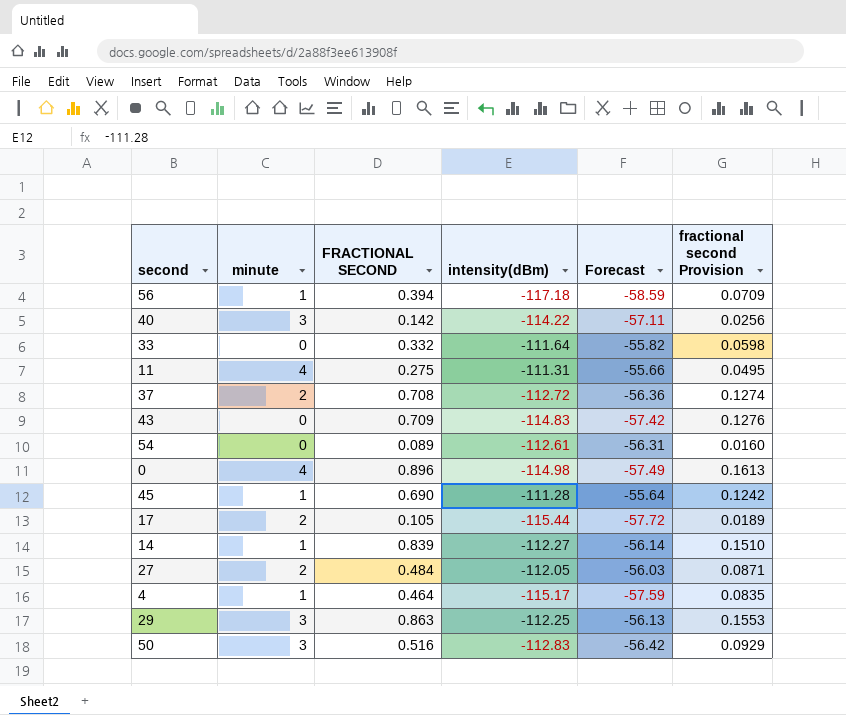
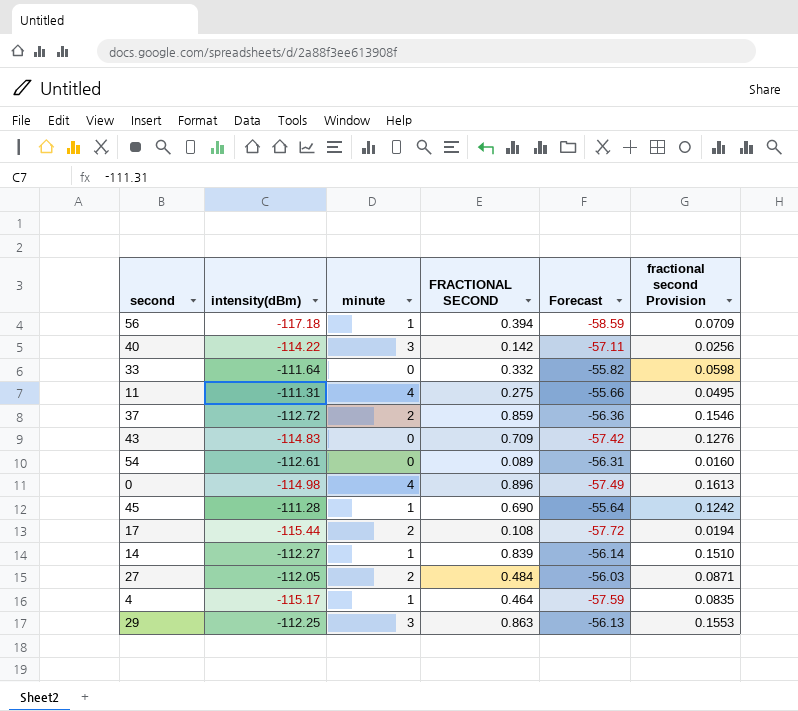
column intensity(dBm) | position: 4 -> 2
row 50: 3 | 0.516 | -112.83 | -56.42 | 0.0929 -> none
37 | FRACTIONAL SECOND: 0.708 -> 0.859
37 | fractional second Provision: 0.1274 -> 0.1546
17 | FRACTIONAL SECOND: 0.105 -> 0.108
17 | fractional second Provision: 0.0189 -> 0.0194

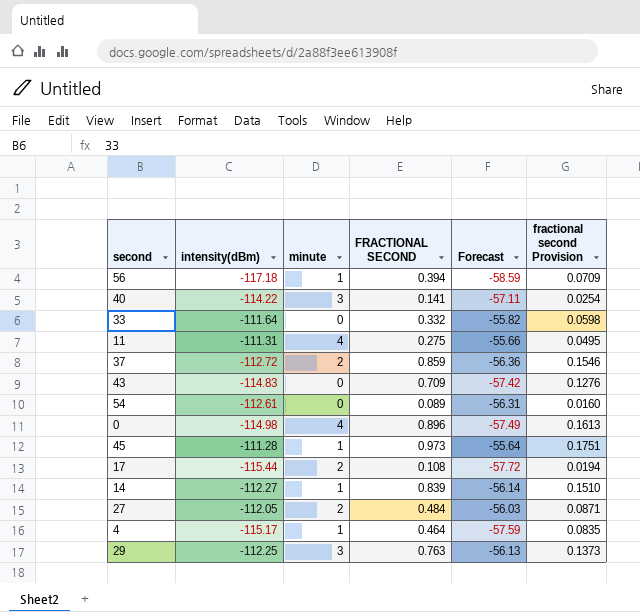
40 | FRACTIONAL SECOND: 0.142 -> 0.141
40 | fractional second Provision: 0.0256 -> 0.0254
45 | FRACTIONAL SECOND: 0.690 -> 0.973
45 | fractional second Provision: 0.1242 -> 0.1751
29 | FRACTIONAL SECOND: 0.863 -> 0.763
29 | fractional second Provision: 0.1553 -> 0.1373

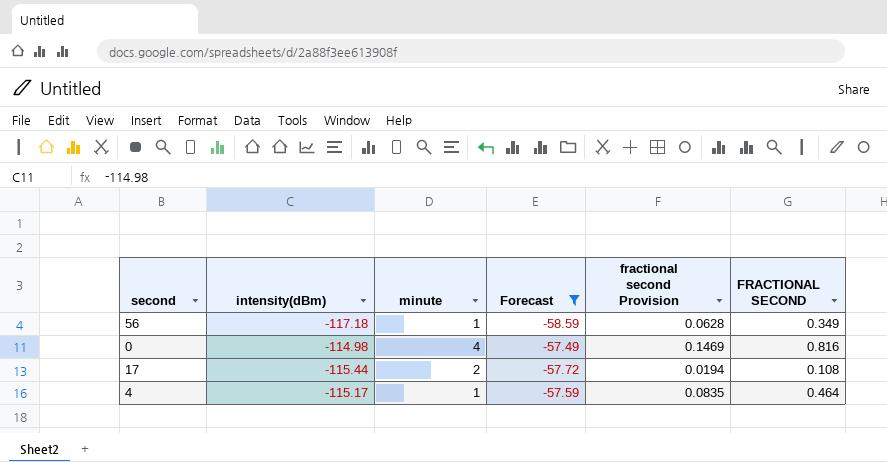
filter: none -> Forecast <= -57.49
column FRACTIONAL SECOND | position: 4 -> 6
56 | fractional second Provision: 0.0709 -> 0.0628
56 | FRACTIONAL SECOND: 0.394 -> 0.349
0 | fractional second Provision: 0.1613 -> 0.1469
0 | FRACTIONAL SECOND: 0.896 -> 0.816

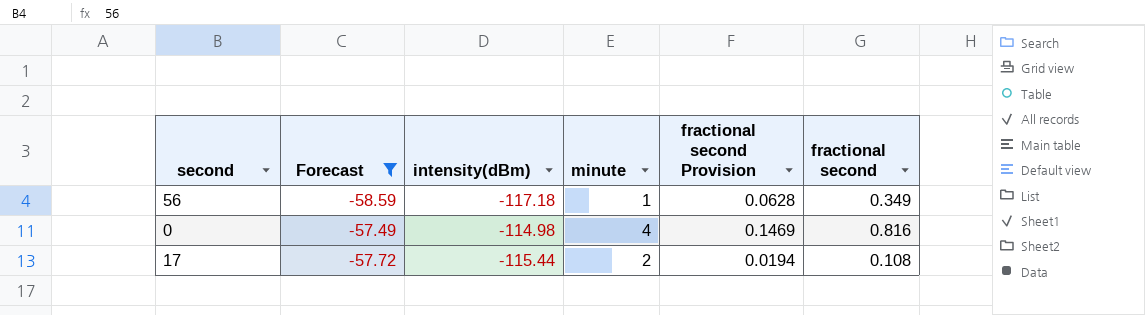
column Forecast | position: 4 -> 2
column name: FRACTIONAL SECOND -> fractional second
row 4: -115.17 | 1 | -57.59 | 0.0835 | 0.464 -> none

